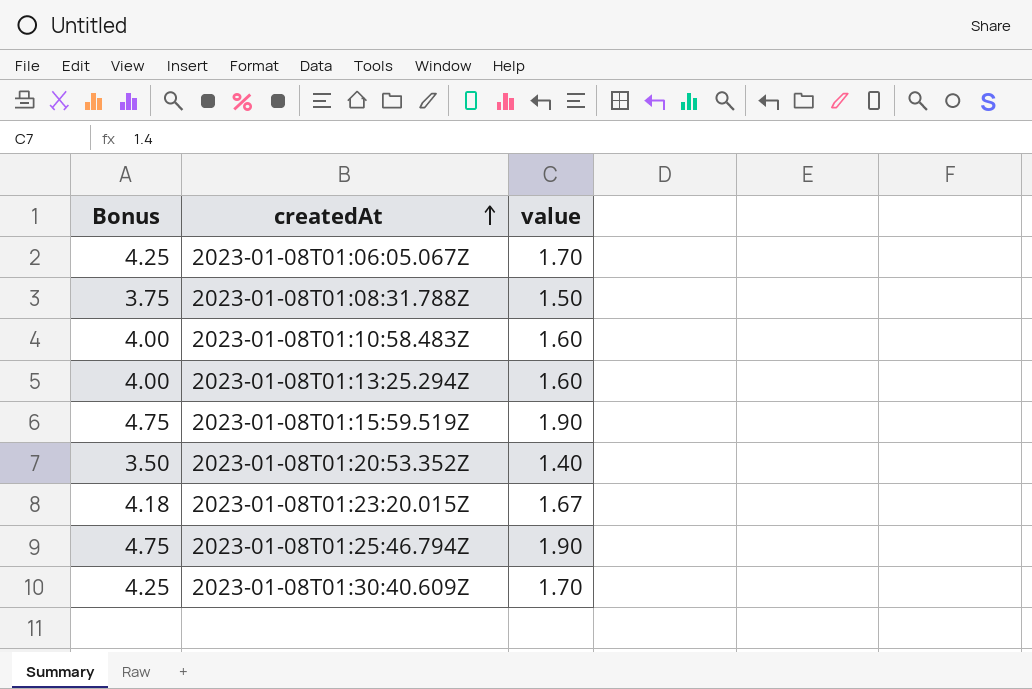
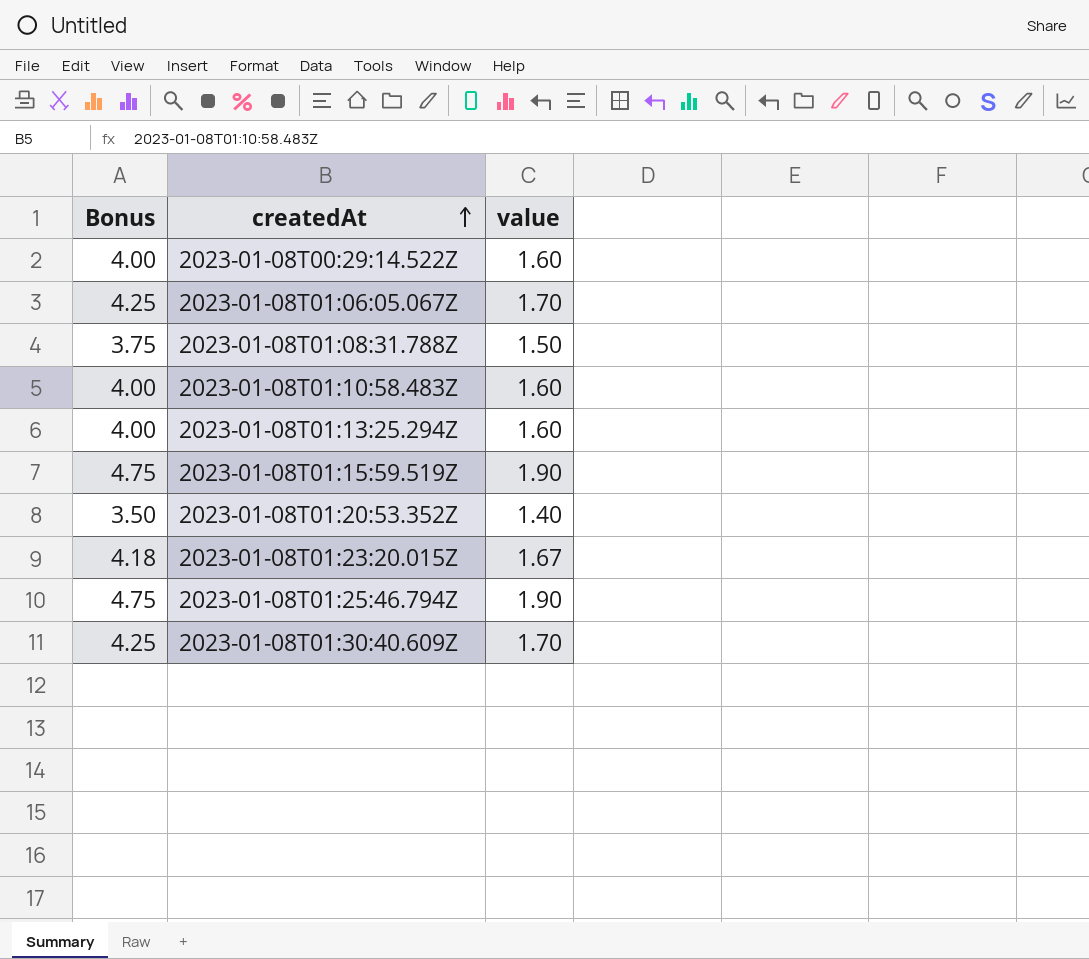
row 2023-01-08T00:29:14.522Z: none -> 4.00 | 1.60

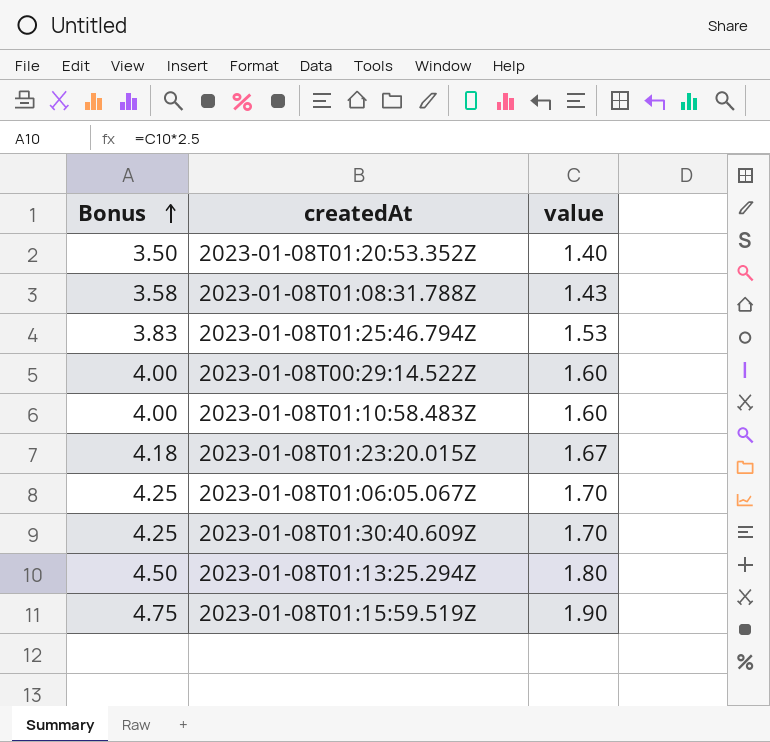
row order: createdAt ascending -> Bonus ascending
2023-01-08T01:08:31.788Z | Bonus: 3.75 -> 3.58
2023-01-08T01:08:31.788Z | value: 1.50 -> 1.43
2023-01-08T01:25:46.794Z | Bonus: 4.75 -> 3.83
2023-01-08T01:25:46.794Z | value: 1.90 -> 1.53
2023-01-08T01:13:25.294Z | Bonus: 4.00 -> 4.50
2023-01-08T01:13:25.294Z | value: 1.60 -> 1.80

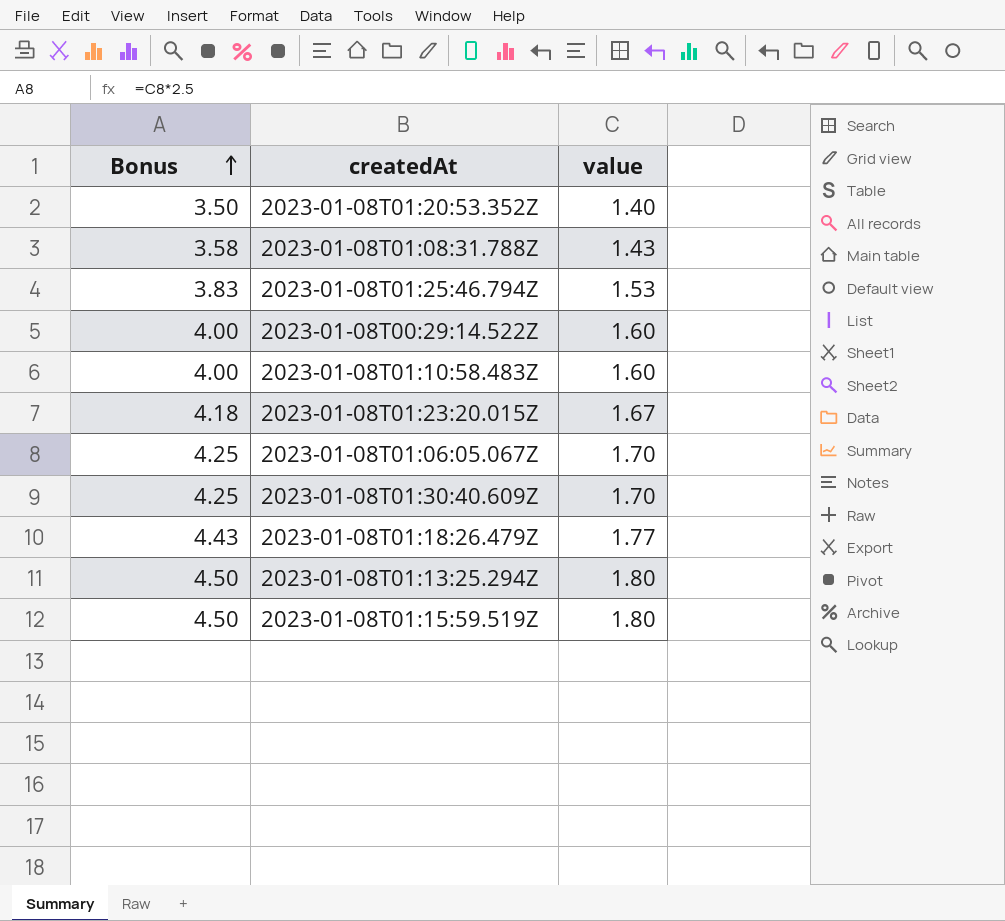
row 2023-01-08T01:18:26.479Z: none -> 4.43 | 1.77
2023-01-08T01:15:59.519Z | Bonus: 4.75 -> 4.50
2023-01-08T01:15:59.519Z | value: 1.90 -> 1.80

